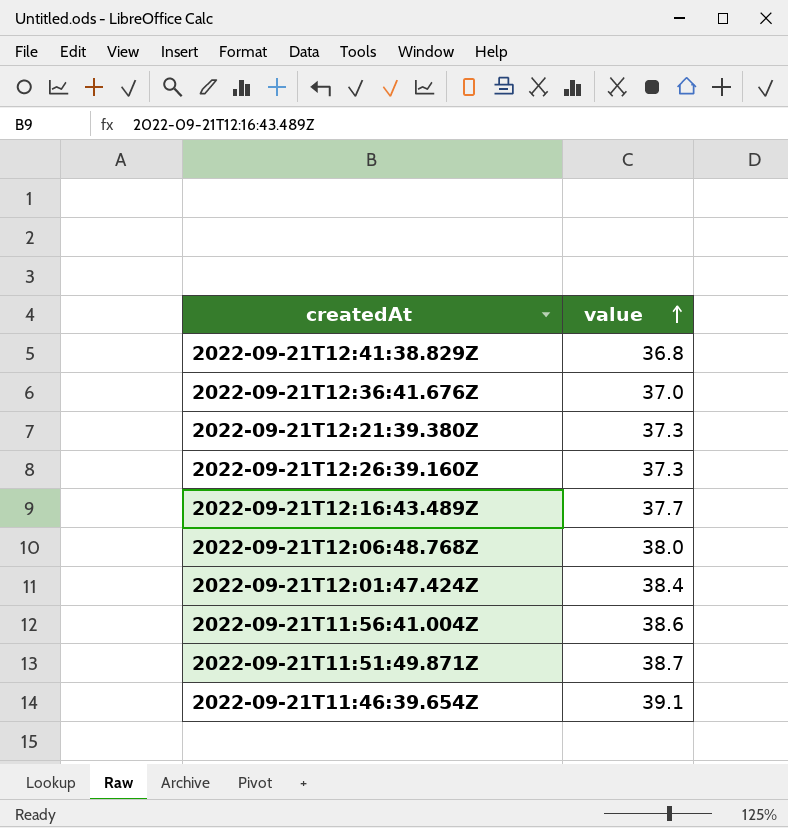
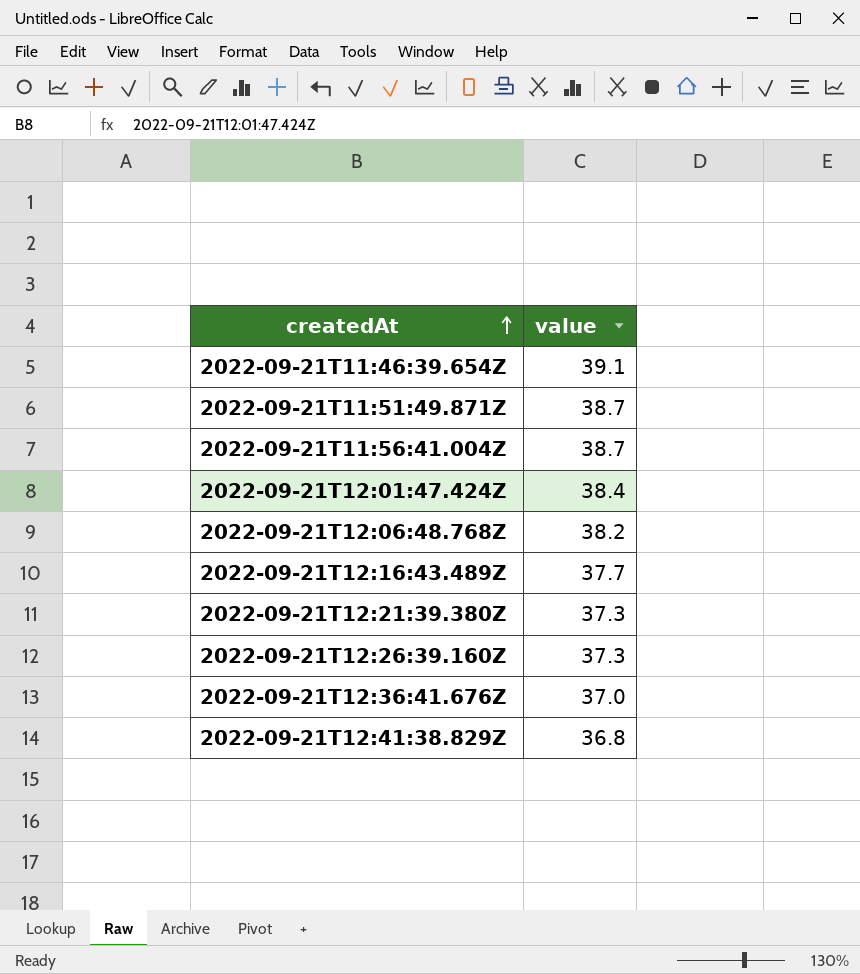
row order: value ascending -> createdAt ascending
2022-09-21T11:56:41.004Z | value: 38.6 -> 38.7
2022-09-21T12:06:48.768Z | value: 38.0 -> 38.2

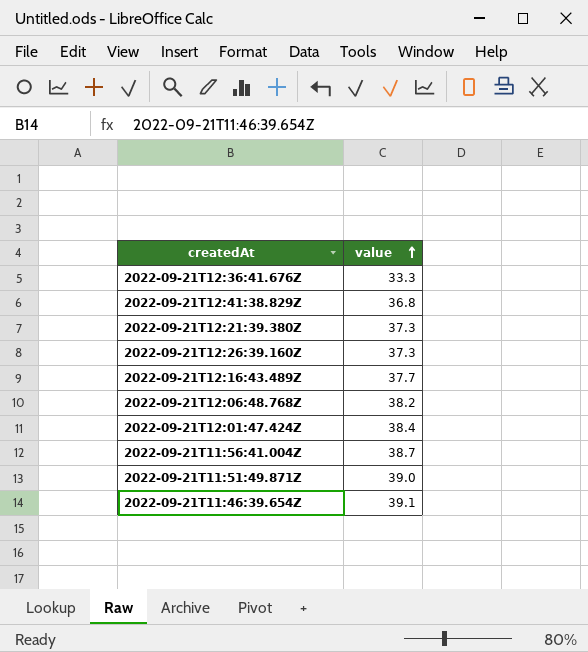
row order: createdAt ascending -> value ascending
2022-09-21T12:36:41.676Z | value: 37.0 -> 33.3
2022-09-21T11:51:49.871Z | value: 38.7 -> 39.0

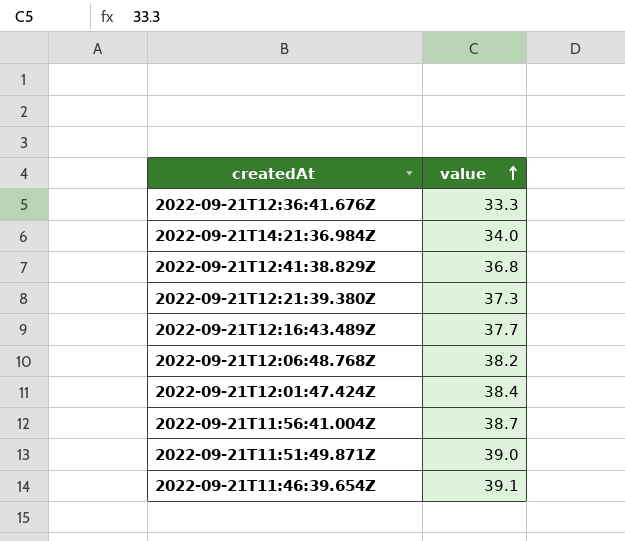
row 2022-09-21T12:26:39.160Z: 37.3 -> none
row 2022-09-21T14:21:36.984Z: none -> 34.0

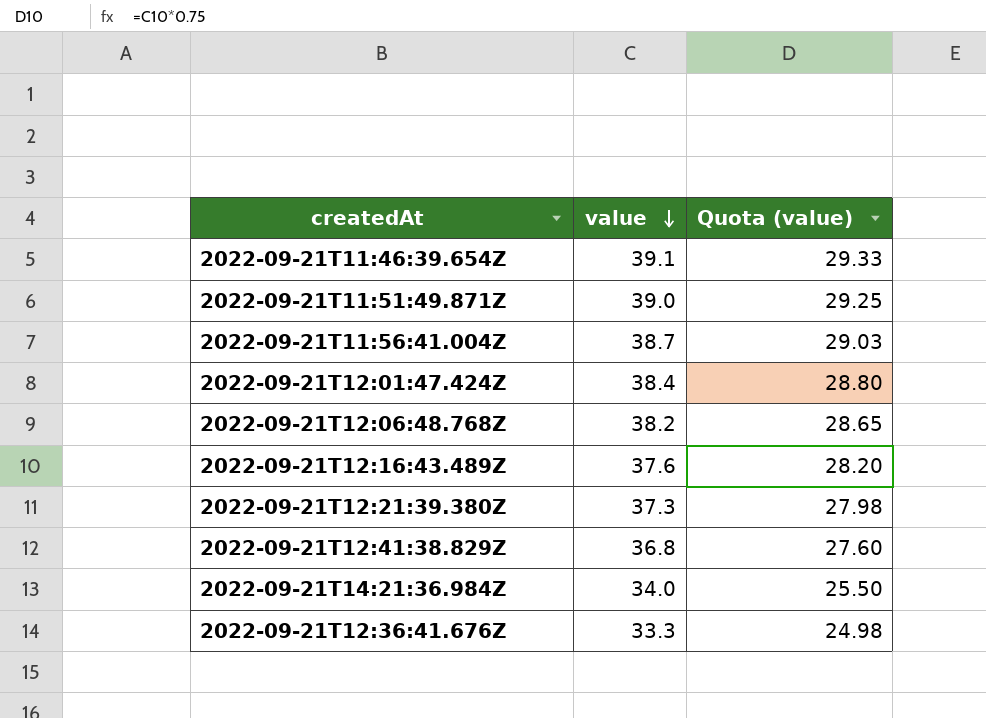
row order: value ascending -> value descending
column Quota (value) | formula: none -> [value] * 0.75
2022-09-21T12:16:43.489Z | value: 37.7 -> 37.6

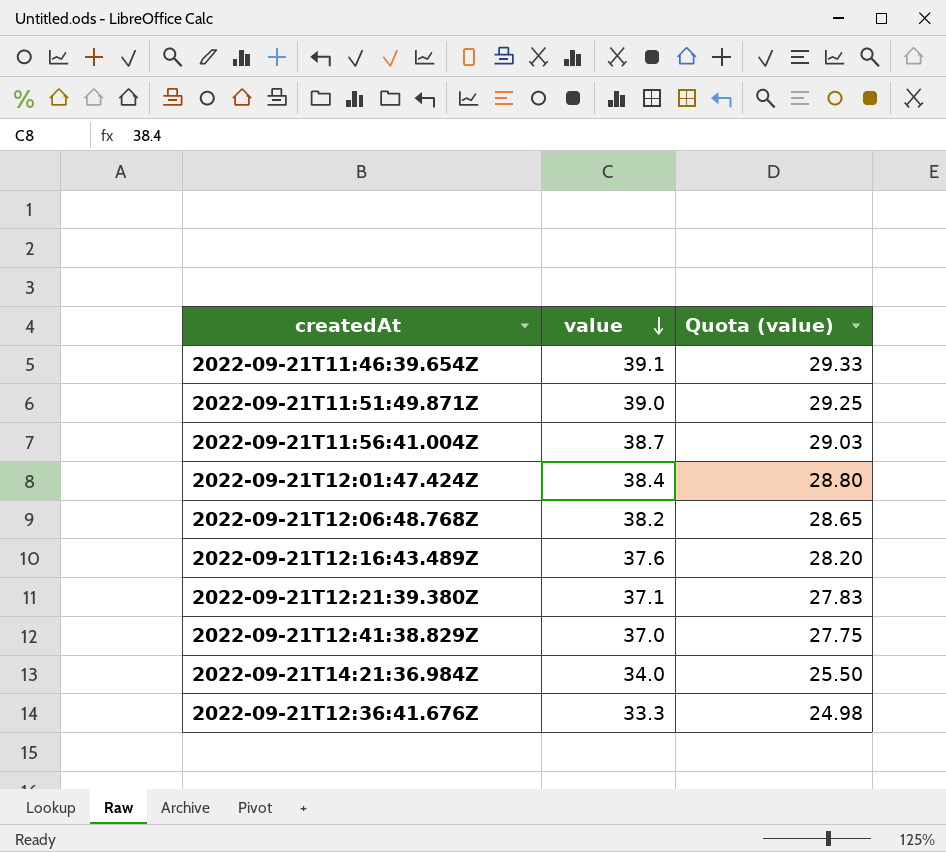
2022-09-21T12:21:39.380Z | value: 37.3 -> 37.1
2022-09-21T12:21:39.380Z | Quota (value): 27.98 -> 27.83
2022-09-21T12:41:38.829Z | value: 36.8 -> 37.0
2022-09-21T12:41:38.829Z | Quota (value): 27.60 -> 27.75

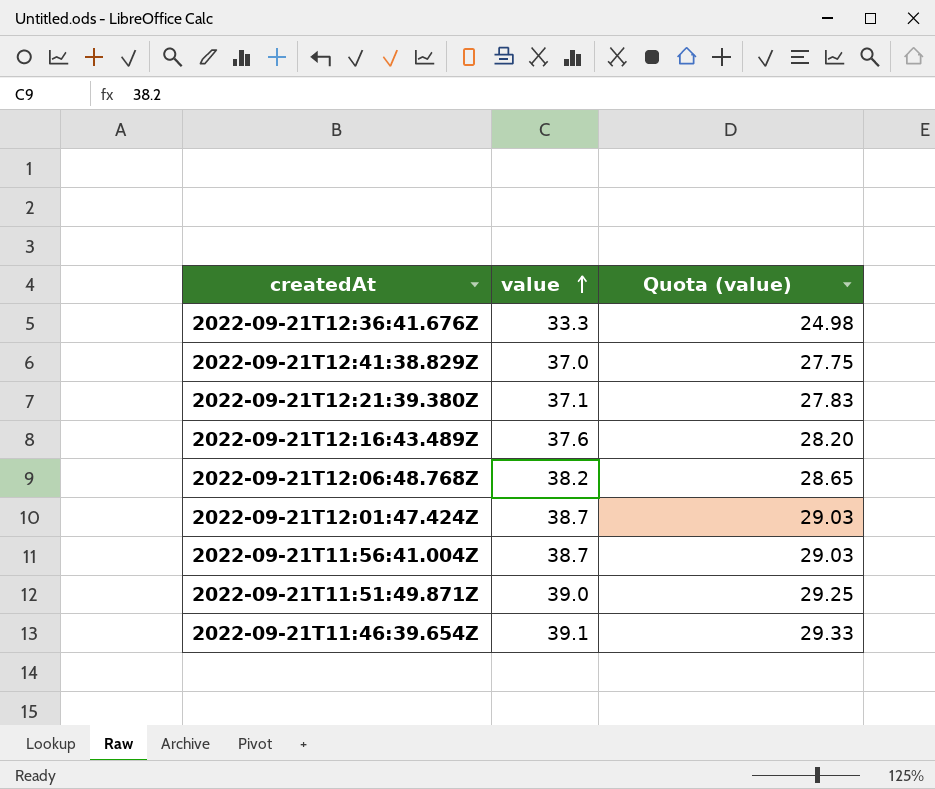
row order: value descending -> value ascending
row 2022-09-21T14:21:36.984Z: 34.0 | 25.50 -> none
2022-09-21T12:01:47.424Z | value: 38.4 -> 38.7
2022-09-21T12:01:47.424Z | Quota (value): 28.80 -> 29.03

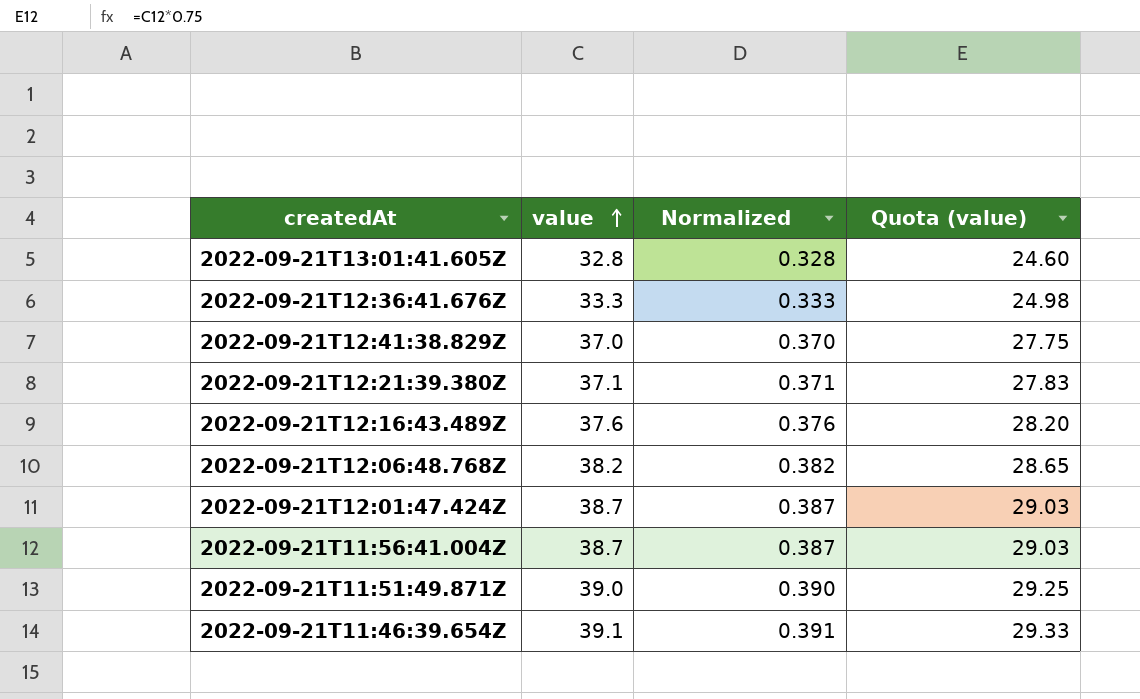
column Normalized | formula: none -> [value] * 0.01
row 2022-09-21T13:01:41.605Z: none -> 32.8 | 0.328 | 24.60

